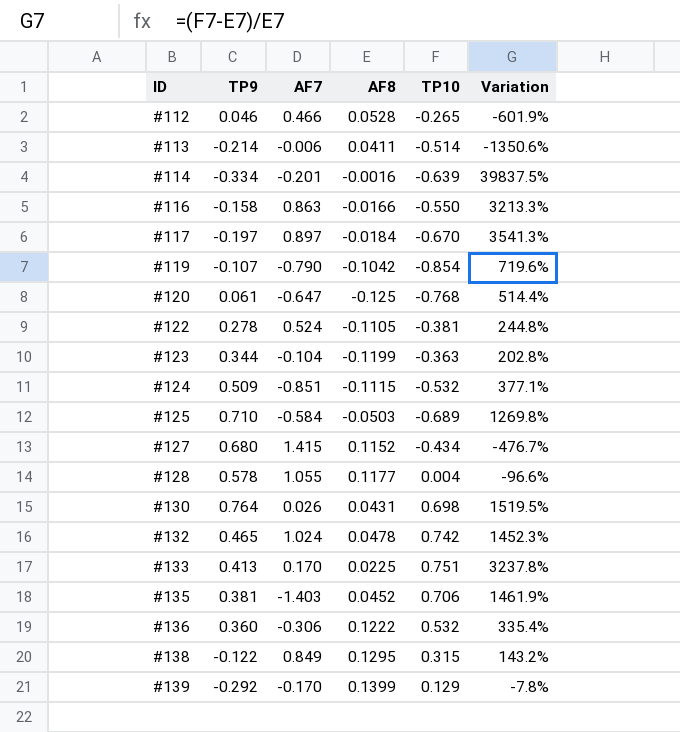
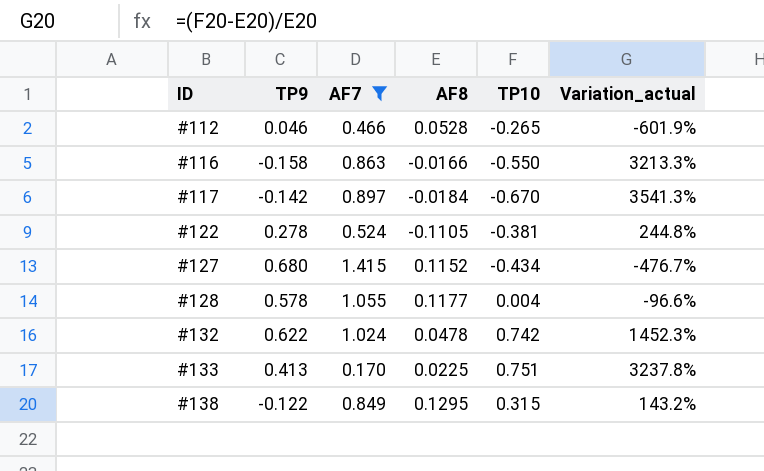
filter: none -> AF7 >= 0.170
column name: Variation -> Variation_actual
#117 | TP9: -0.197 -> -0.142
#132 | TP9: 0.465 -> 0.622

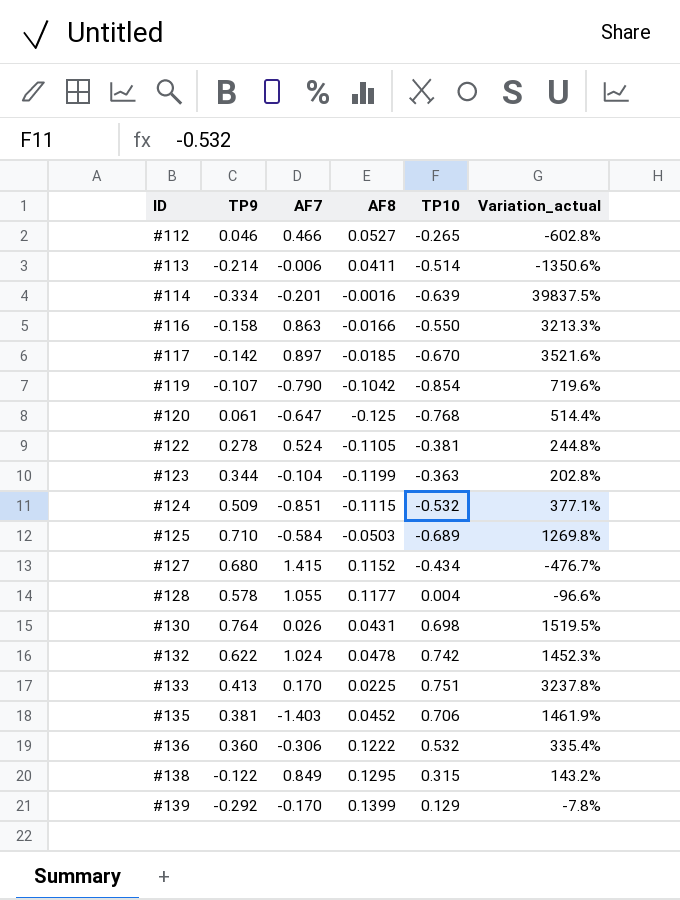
filter: AF7 >= 0.170 -> none
#112 | AF8: 0.0528 -> 0.0527
#112 | Variation_actual: -601.9% -> -602.8%
#117 | AF8: -0.0184 -> -0.0185
#117 | Variation_actual: 3541.3% -> 3521.6%

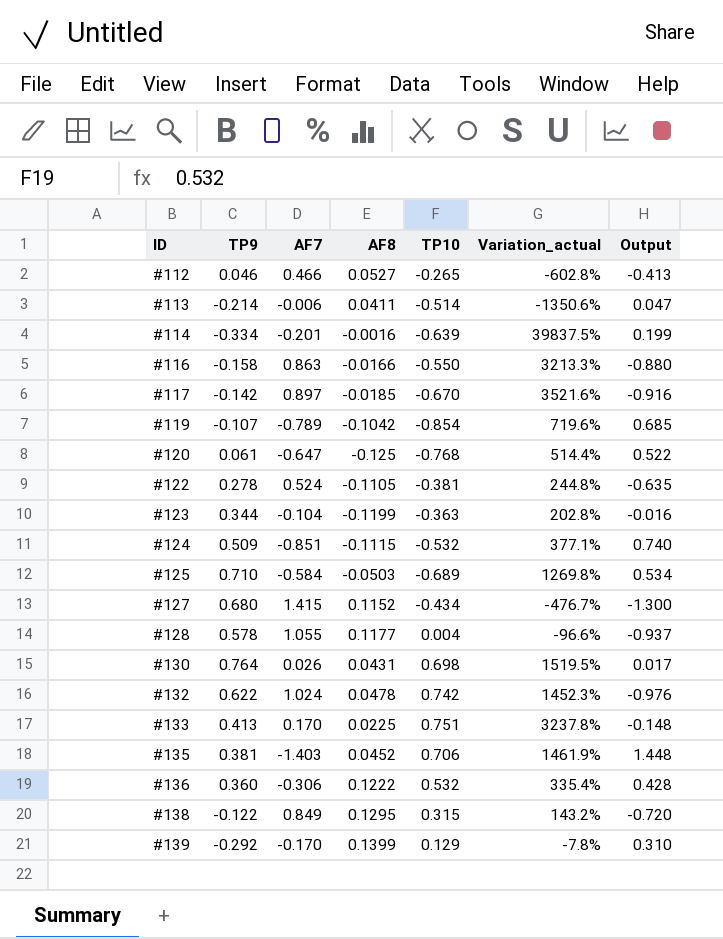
column Output | formula: none -> [AF8] - [AF7]
#119 | AF7: -0.790 -> -0.789

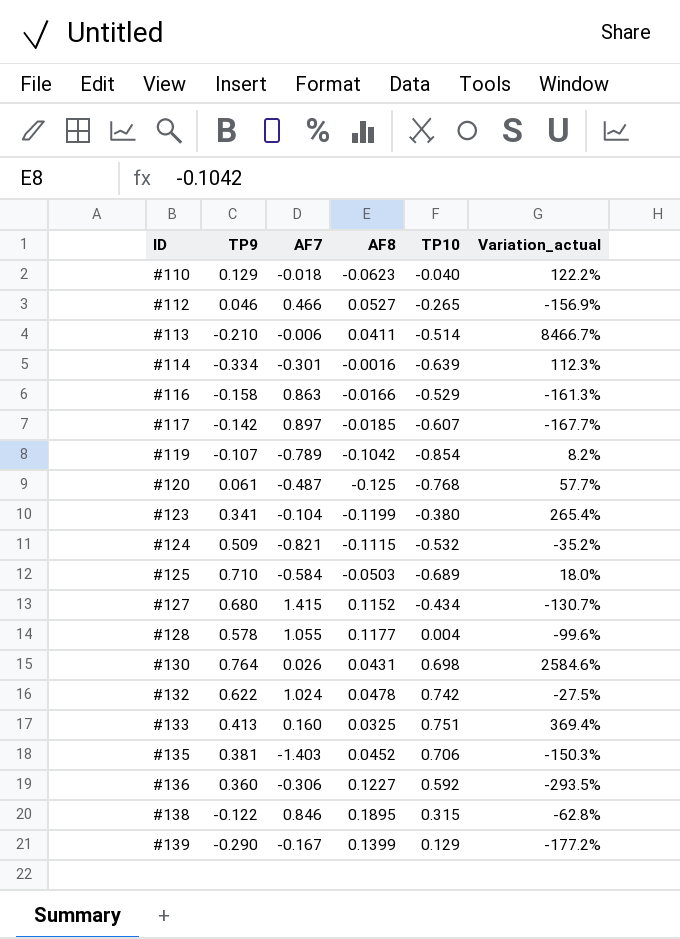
column Output | formula: [AF8] - [AF7] -> none
column Variation_actual | formula: ([TP10] - [AF8]) / [AF8] -> ([TP10] - [AF7]) / [AF7]
row #122: 0.278 | 0.524 | -0.1105 | -0.381 | 244.8% | -0.635 -> none
row #110: none -> 0.129 | -0.018 | -0.0623 | -0.040 | 122.2%
#113 | TP9: -0.214 -> -0.210
#114 | AF7: -0.201 -> -0.301
#116 | TP10: -0.550 -> -0.529
#117 | TP10: -0.670 -> -0.607
#120 | AF7: -0.647 -> -0.487
#123 | TP9: 0.344 -> 0.341
#123 | TP10: -0.363 -> -0.380
#124 | AF7: -0.851 -> -0.821
#133 | AF7: 0.170 -> 0.160
#133 | AF8: 0.0225 -> 0.0325
#136 | AF8: 0.1222 -> 0.1227
#136 | TP10: 0.532 -> 0.592
#138 | AF7: 0.849 -> 0.846
#138 | AF8: 0.1295 -> 0.1895
#139 | TP9: -0.292 -> -0.290
#139 | AF7: -0.170 -> -0.167

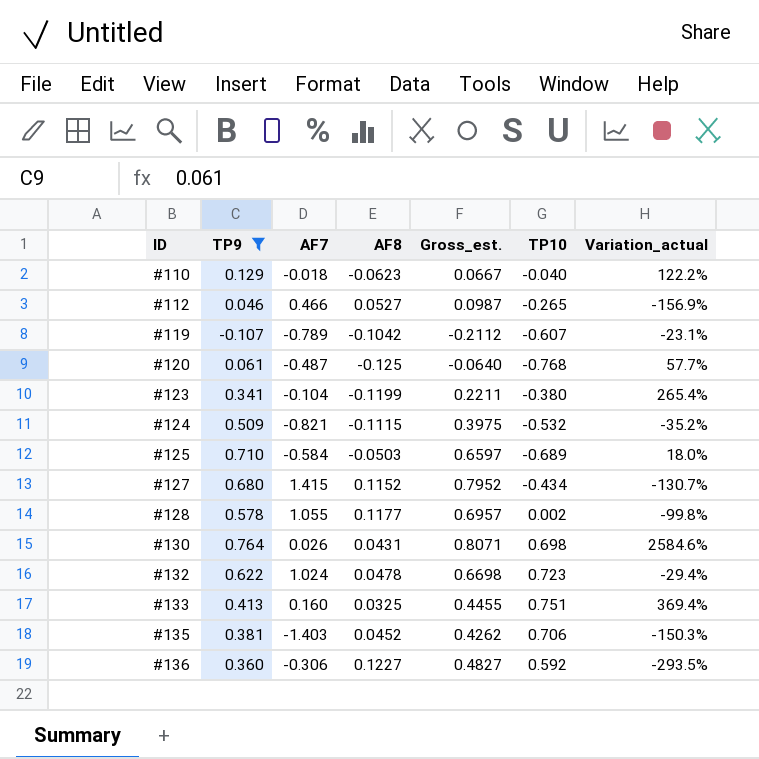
filter: none -> TP9 >= -0.107
column Gross_est. | formula: none -> [TP9] + [AF8]
#119 | TP10: -0.854 -> -0.607
#119 | Variation_actual: 8.2% -> -23.1%
#128 | TP10: 0.004 -> 0.002
#128 | Variation_actual: -99.6% -> -99.8%
#132 | TP10: 0.742 -> 0.723
#132 | Variation_actual: -27.5% -> -29.4%

